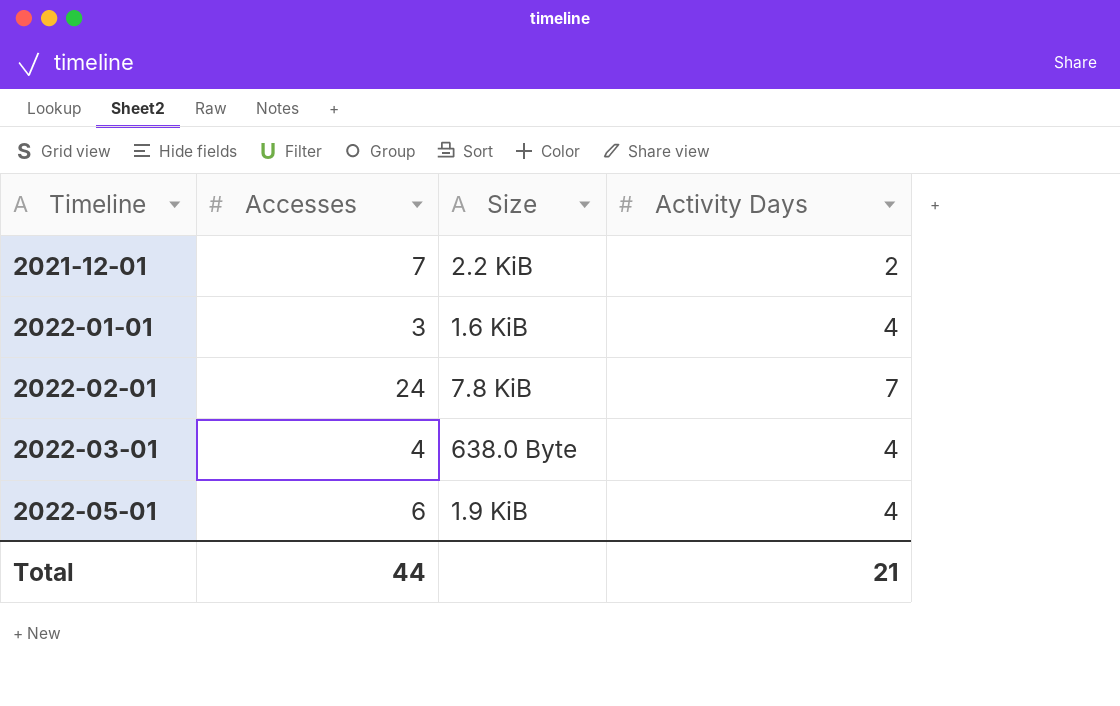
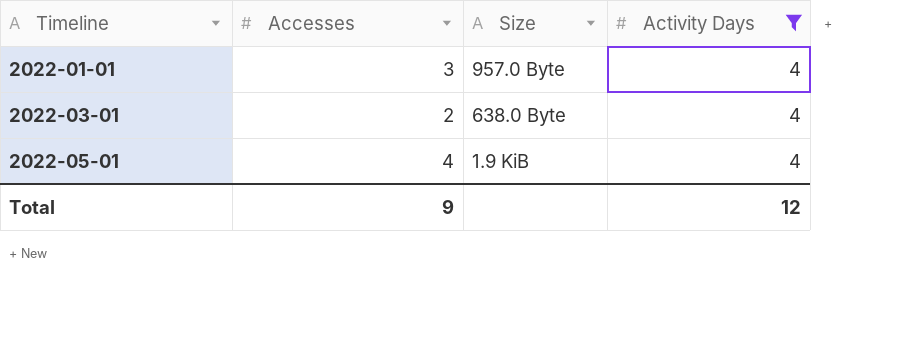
filter: none -> Activity Days = 4
2022-01-01 | Size: 1.6 KiB -> 957.0 Byte
2022-03-01 | Accesses: 4 -> 2
2022-05-01 | Accesses: 6 -> 4
Total | Accesses: 44 -> 9
Total | Activity Days: 21 -> 12

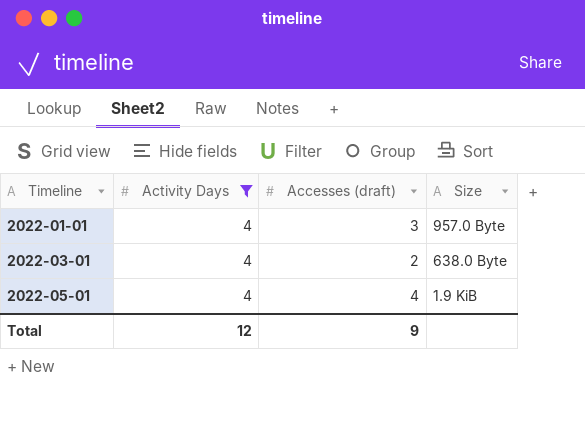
column Activity Days | position: 4 -> 2
column name: Accesses -> Accesses (draft)

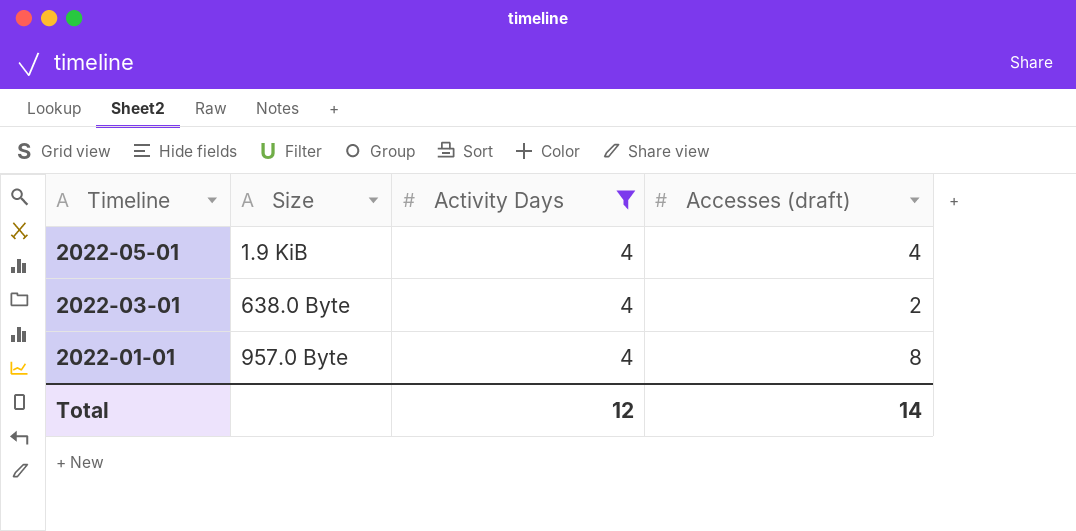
row order: Timeline ascending -> Timeline descending
column Size | position: 4 -> 2
2022-01-01 | Accesses (draft): 3 -> 8
Total | Accesses (draft): 9 -> 14

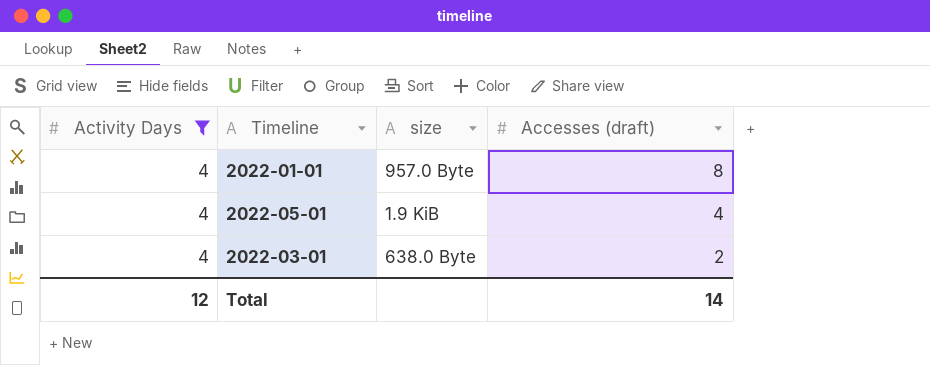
row order: Timeline descending -> Accesses (draft) descending
column Activity Days | position: 3 -> 1
column name: Size -> size

